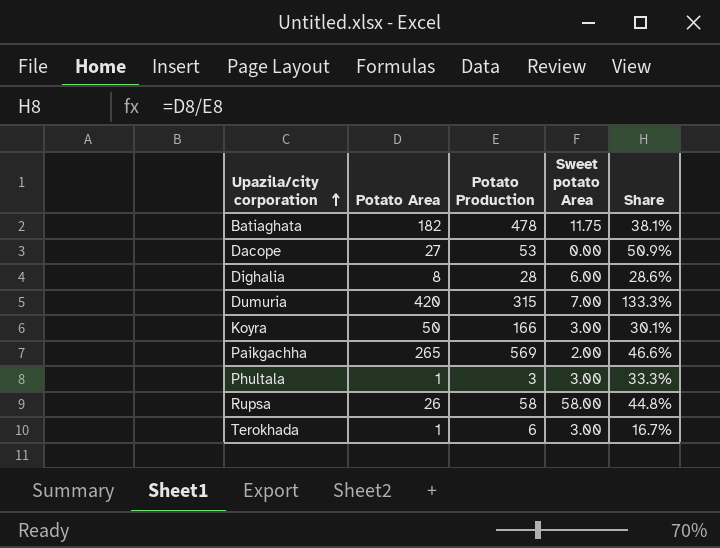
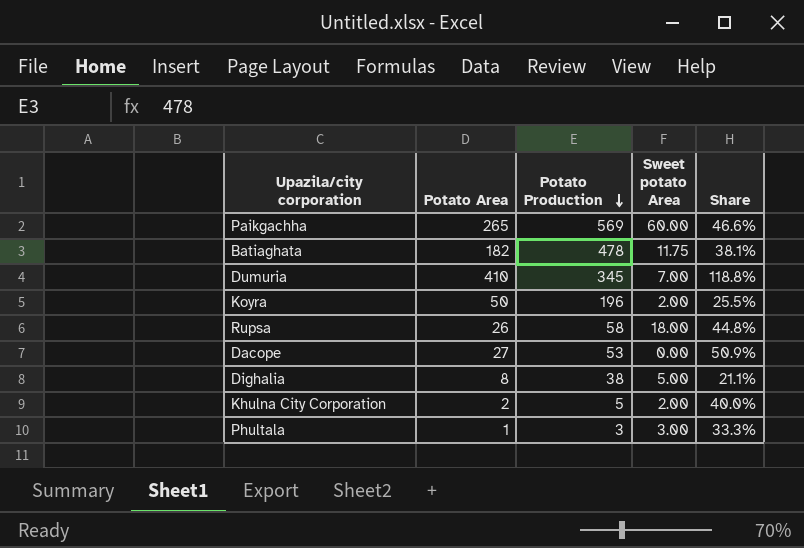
row order: Upazila/city corporation ascending -> Potato Production descending
row Terokhada: 1 | 6 | 3.00 | 16.7% -> none
Paikgachha | Sweet potato Area: 2.00 -> 60.00
Dumuria | Potato Area: 420 -> 410
Dumuria | Potato Production: 315 -> 345
Dumuria | Share: 133.3% -> 118.8%
Koyra | Potato Production: 166 -> 196
Koyra | Sweet potato Area: 3.00 -> 2.00
Koyra | Share: 30.1% -> 25.5%
Rupsa | Sweet potato Area: 58.00 -> 18.00
Dighalia | Potato Production: 28 -> 38
Dighalia | Sweet potato Area: 6.00 -> 5.00
Dighalia | Share: 28.6% -> 21.1%
row Khulna City Corporation: none -> 2 | 5 | 2.00 | 40.0%

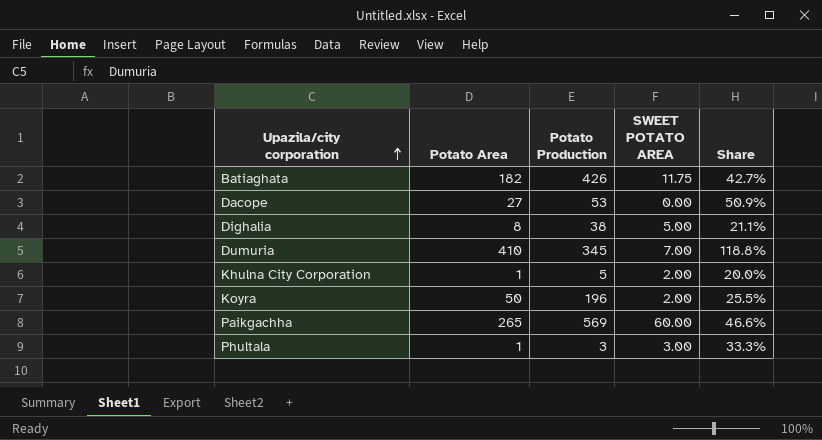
row order: Potato Production descending -> Upazila/city corporation ascending
column name: Sweet potato Area -> SWEET POTATO AREA
row Rupsa: 26 | 58 | 18.00 | 44.8% -> none
Batiaghata | Potato Production: 478 -> 426
Batiaghata | Share: 38.1% -> 42.7%
Khulna City Corporation | Potato Area: 2 -> 1
Khulna City Corporation | Share: 40.0% -> 20.0%

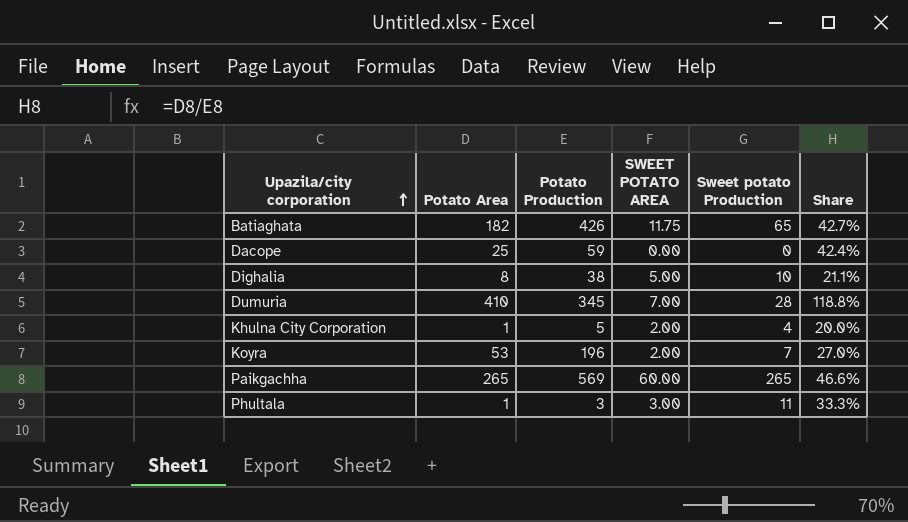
column Sweet potato Production | position: none -> 5
Dacope | Potato Area: 27 -> 25
Dacope | Potato Production: 53 -> 59
Dacope | Share: 50.9% -> 42.4%
Koyra | Potato Area: 50 -> 53
Koyra | Share: 25.5% -> 27.0%

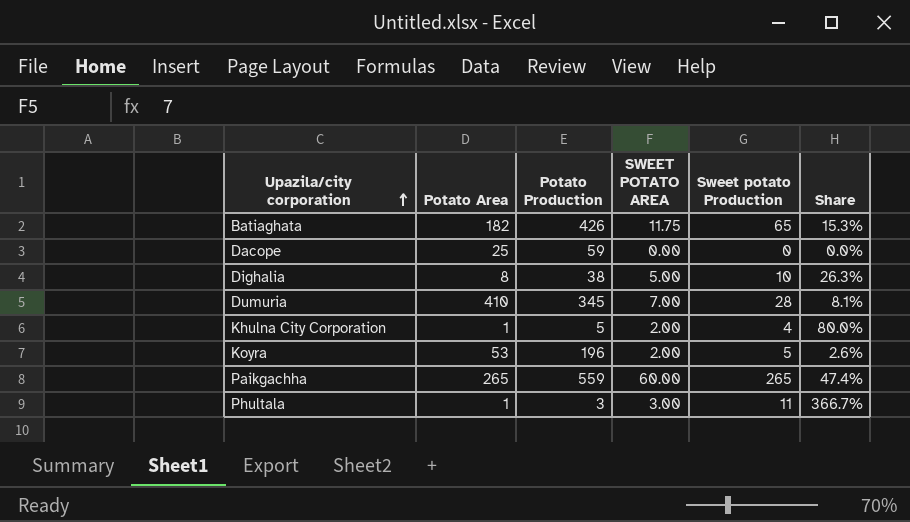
column Share | formula: [Potato Area] / [Potato Production] -> [Sweet potato Production] / [Potato Production]
Koyra | Sweet potato Production: 7 -> 5
Paikgachha | Potato Production: 569 -> 559

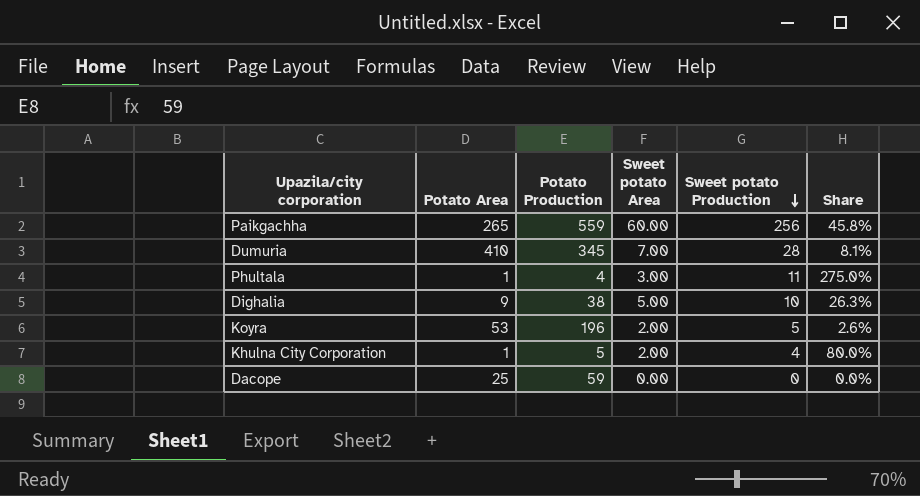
row order: Upazila/city corporation ascending -> Sweet potato Production descending
column name: SWEET POTATO AREA -> Sweet potato Area
row Batiaghata: 182 | 426 | 11.75 | 65 | 15.3% -> none
Paikgachha | Sweet potato Production: 265 -> 256
Paikgachha | Share: 47.4% -> 45.8%
Phultala | Potato Production: 3 -> 4
Phultala | Share: 366.7% -> 275.0%
Dighalia | Potato Area: 8 -> 9

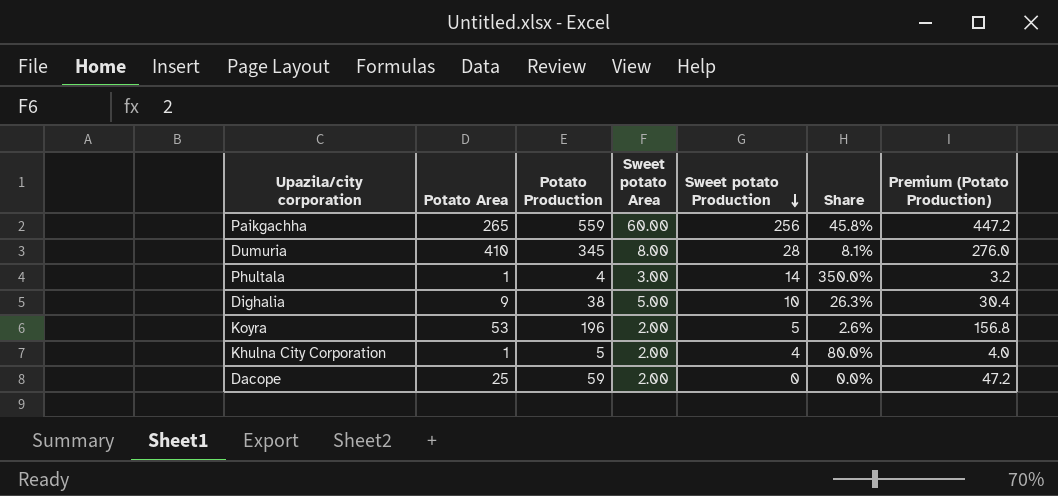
column Premium (Potato Production) | formula: none -> [Potato Production] * 0.8
Dumuria | Sweet potato Area: 7.00 -> 8.00
Phultala | Sweet potato Production: 11 -> 14
Phultala | Share: 275.0% -> 350.0%
Dacope | Sweet potato Area: 0.00 -> 2.00

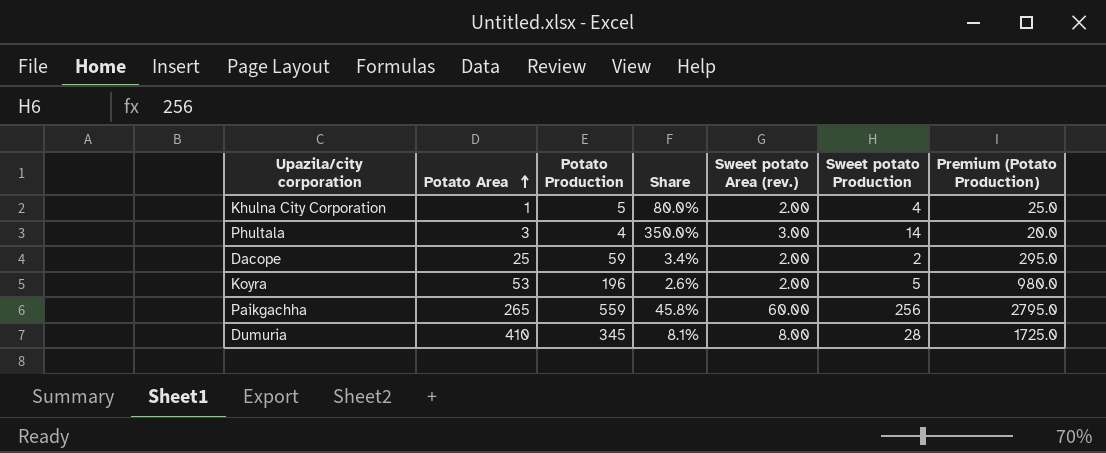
row order: Sweet potato Production descending -> Potato Area ascending
column Share | position: 6 -> 4
column name: Sweet potato Area -> Sweet potato Area (rev.)
column Premium (Potato Production) | formula: [Potato Production] * 0.8 -> [Potato Production] * 5
row Dighalia: 9 | 38 | 5.00 | 10 | 26.3% | 30.4 -> none
Phultala | Potato Area: 1 -> 3
Dacope | Share: 0.0% -> 3.4%
Dacope | Sweet potato Production: 0 -> 2

